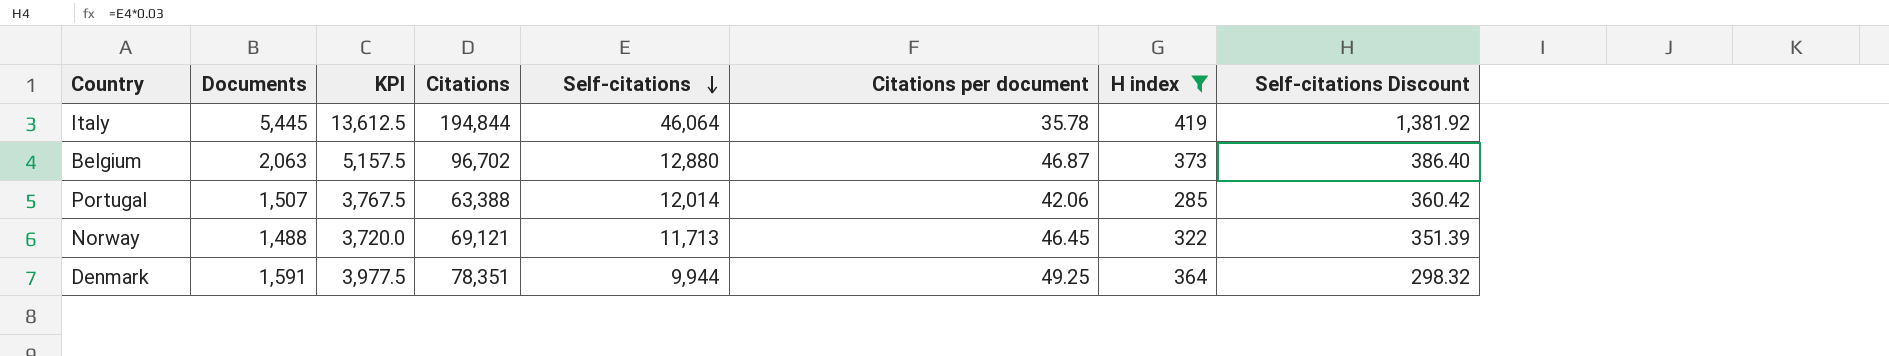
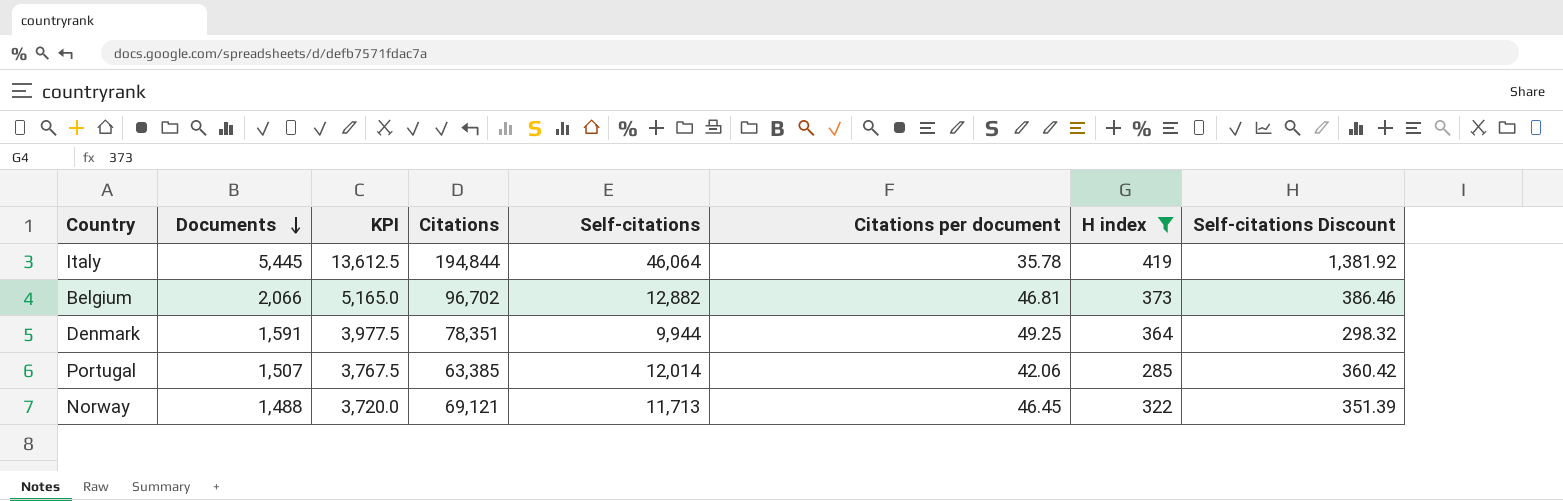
row order: Self-citations descending -> Documents descending
Belgium | Documents: 2,063 -> 2,066
Belgium | KPI: 5,157.5 -> 5,165.0
Belgium | Self-citations: 12,880 -> 12,882
Belgium | Citations per document: 46.87 -> 46.81
Belgium | Self-citations Discount: 386.40 -> 386.46
Portugal | Citations: 63,388 -> 63,385

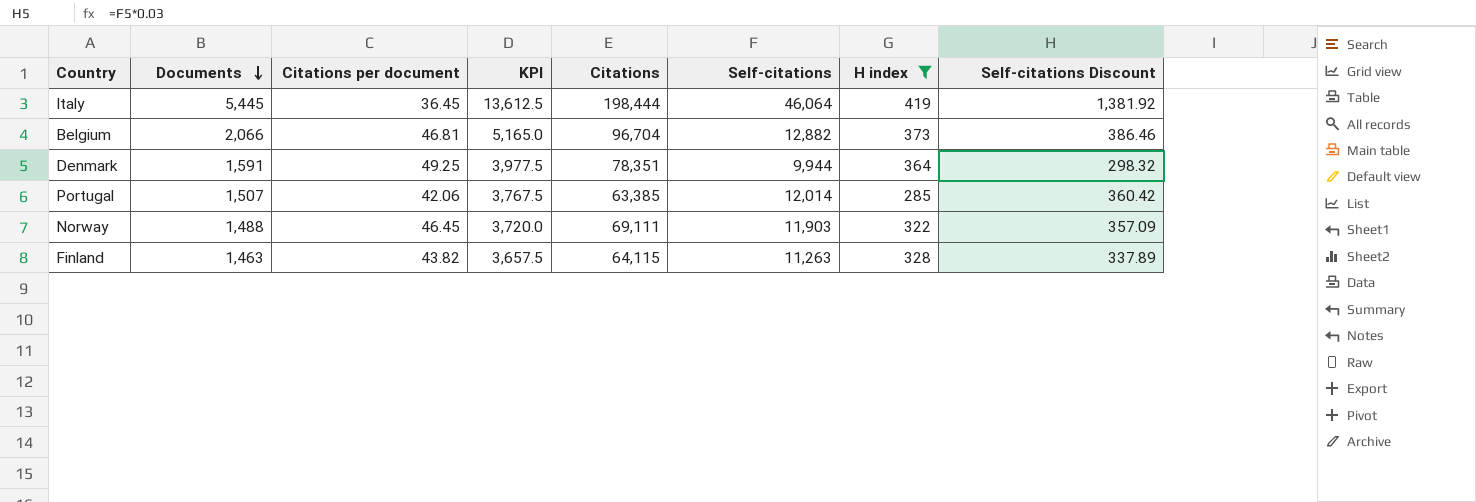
column Citations per document | position: 6 -> 3
Italy | Citations per document: 35.78 -> 36.45
Italy | Citations: 194,844 -> 198,444
Belgium | Citations: 96,702 -> 96,704
Norway | Citations: 69,121 -> 69,111
Norway | Self-citations: 11,713 -> 11,903
Norway | Self-citations Discount: 351.39 -> 357.09
row Finland: none -> 1,463 | 43.82 | 3,657.5 | 64,115 | 11,263 | 328 | 337.89

